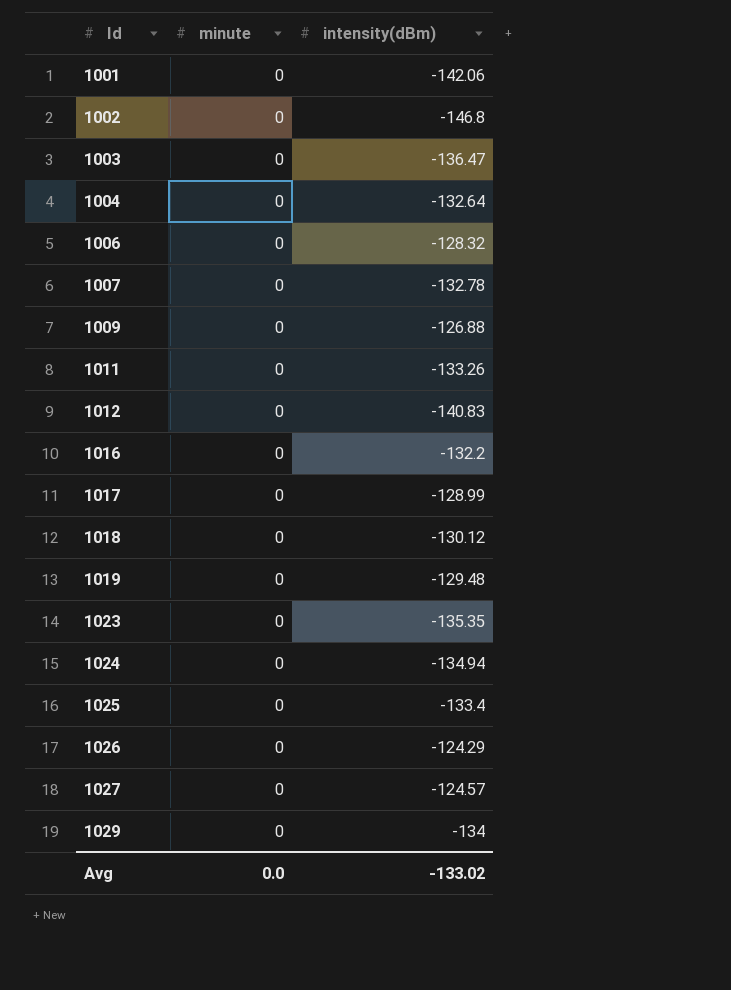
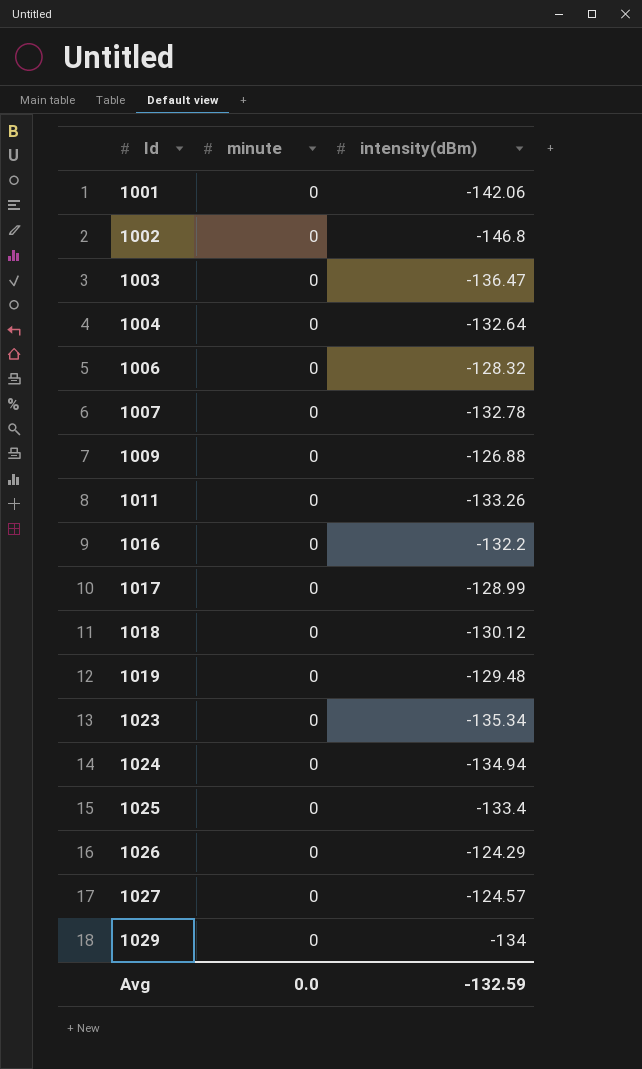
row 1012: 0 | -140.83 -> none
1023 | intensity(dBm): -135.35 -> -135.34
Avg | intensity(dBm): -133.02 -> -132.59

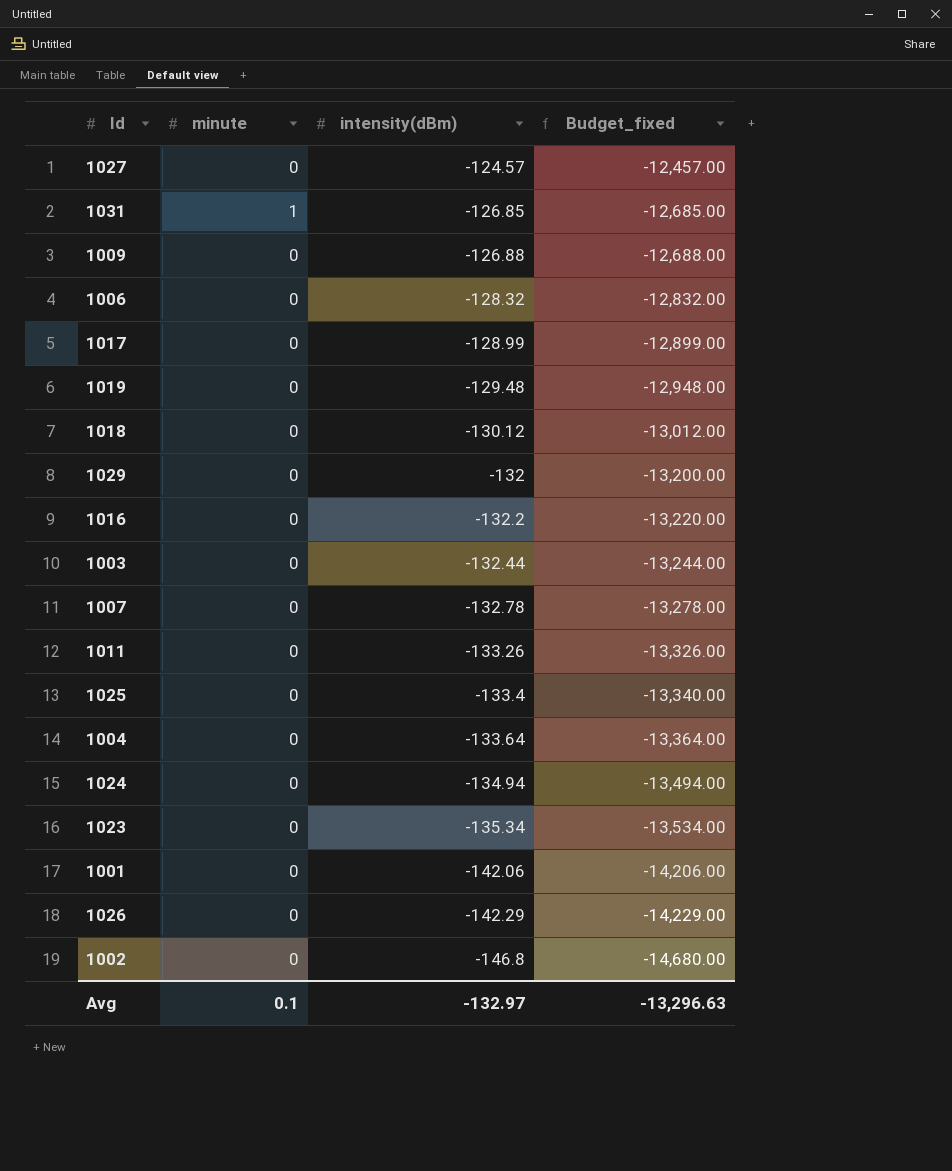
row order: Id ascending -> intensity(dBm) descending
column Budget_fixed | formula: none -> [intensity(dBm)] * 100
row 1031: none -> 1 | -126.85 | -12,685.00
1029 | intensity(dBm): -134 -> -132
1003 | intensity(dBm): -136.47 -> -132.44
1004 | intensity(dBm): -132.64 -> -133.64
1026 | intensity(dBm): -124.29 -> -142.29
Avg | minute: 0.0 -> 0.1
Avg | intensity(dBm): -132.59 -> -132.97

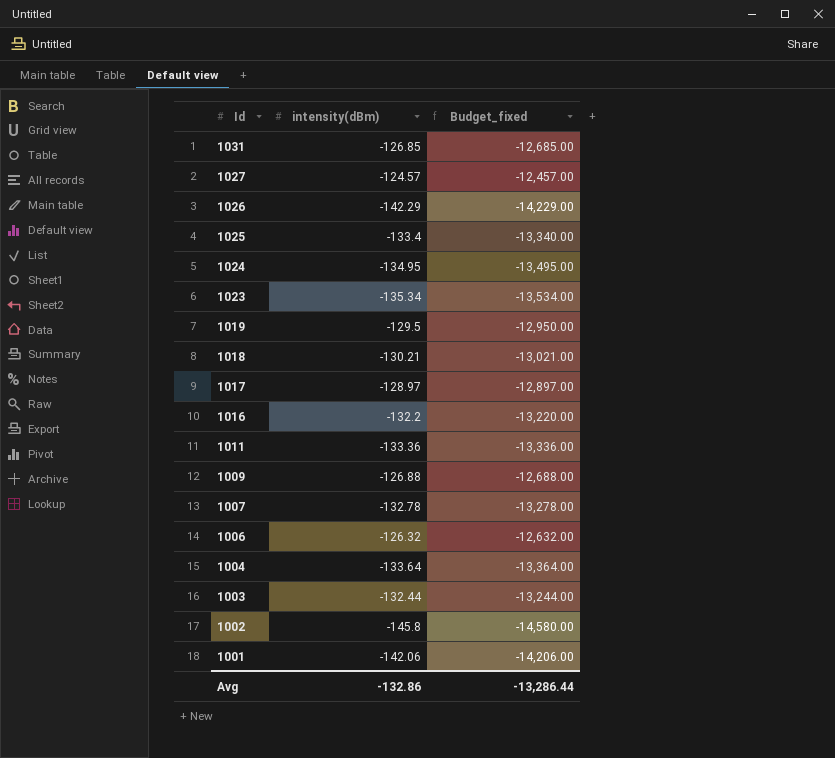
row order: intensity(dBm) descending -> Id descending
column minute | position: 2 -> none
row 1029: 0 | -132 | -13,200.00 -> none
1024 | intensity(dBm): -134.94 -> -134.95
1024 | Budget_fixed: -13,494.00 -> -13,495.00
1019 | intensity(dBm): -129.48 -> -129.5
1019 | Budget_fixed: -12,948.00 -> -12,950.00
1018 | intensity(dBm): -130.12 -> -130.21
1018 | Budget_fixed: -13,012.00 -> -13,021.00
1017 | intensity(dBm): -128.99 -> -128.97
1017 | Budget_fixed: -12,899.00 -> -12,897.00
1011 | intensity(dBm): -133.26 -> -133.36
1011 | Budget_fixed: -13,326.00 -> -13,336.00
1006 | intensity(dBm): -128.32 -> -126.32
1006 | Budget_fixed: -12,832.00 -> -12,632.00
1002 | intensity(dBm): -146.8 -> -145.8
1002 | Budget_fixed: -14,680.00 -> -14,580.00
Avg | intensity(dBm): -132.97 -> -132.86
Avg | Budget_fixed: -13,296.63 -> -13,286.44

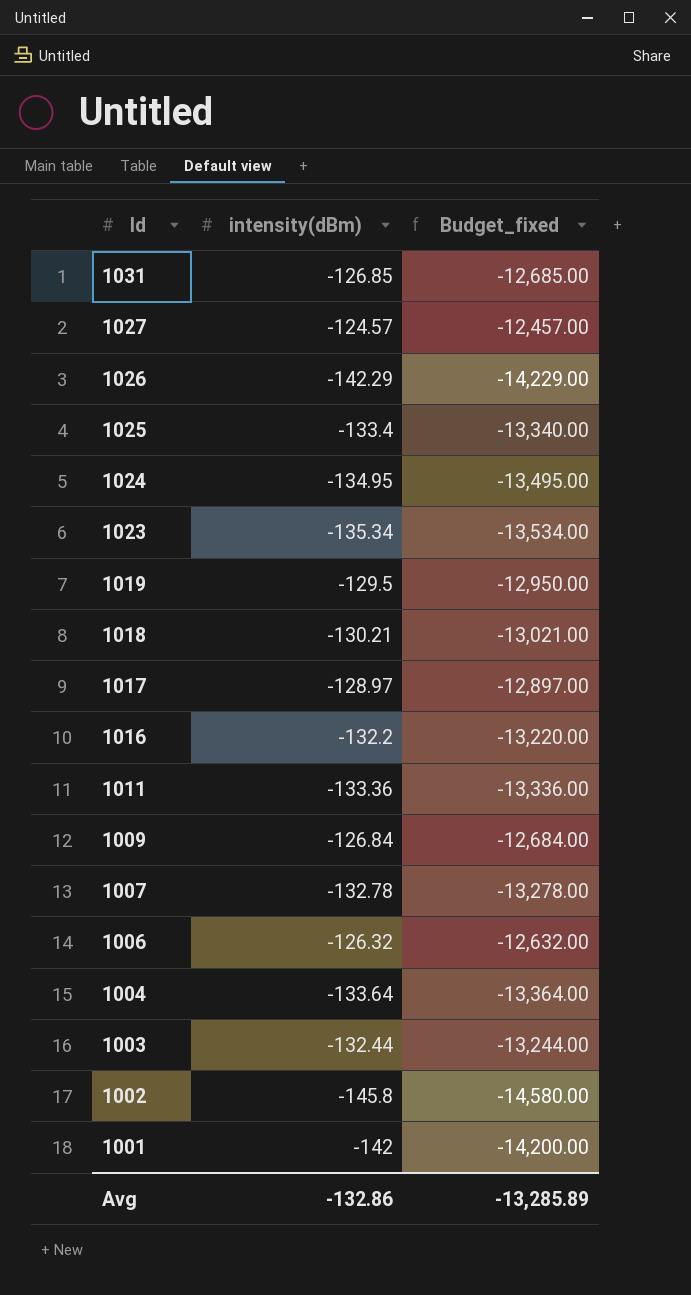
1009 | intensity(dBm): -126.88 -> -126.84
1009 | Budget_fixed: -12,688.00 -> -12,684.00
1001 | intensity(dBm): -142.06 -> -142
1001 | Budget_fixed: -14,206.00 -> -14,200.00
Avg | Budget_fixed: -13,286.44 -> -13,285.89

